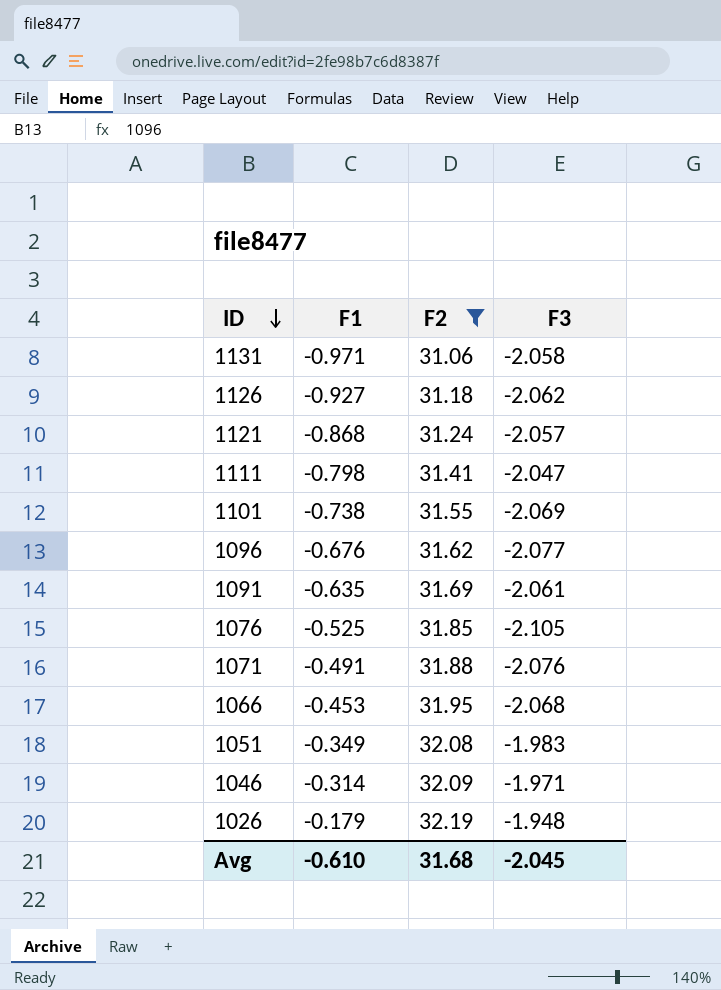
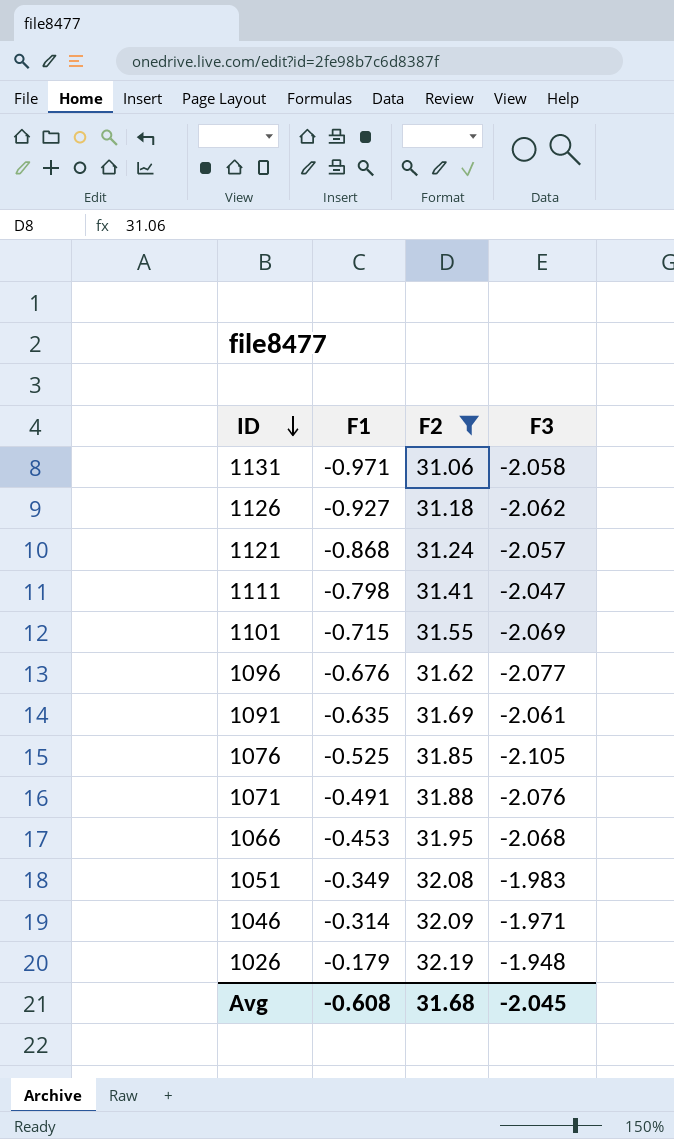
1101 | F1: -0.738 -> -0.715
Avg | F1: -0.610 -> -0.608

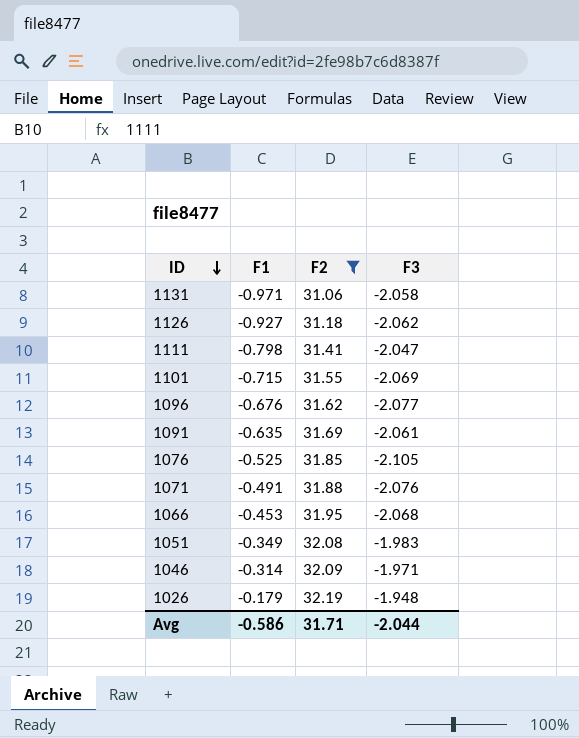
row 1121: -0.868 | 31.24 | -2.057 -> none
Avg | F1: -0.608 -> -0.586
Avg | F2: 31.68 -> 31.71
Avg | F3: -2.045 -> -2.044

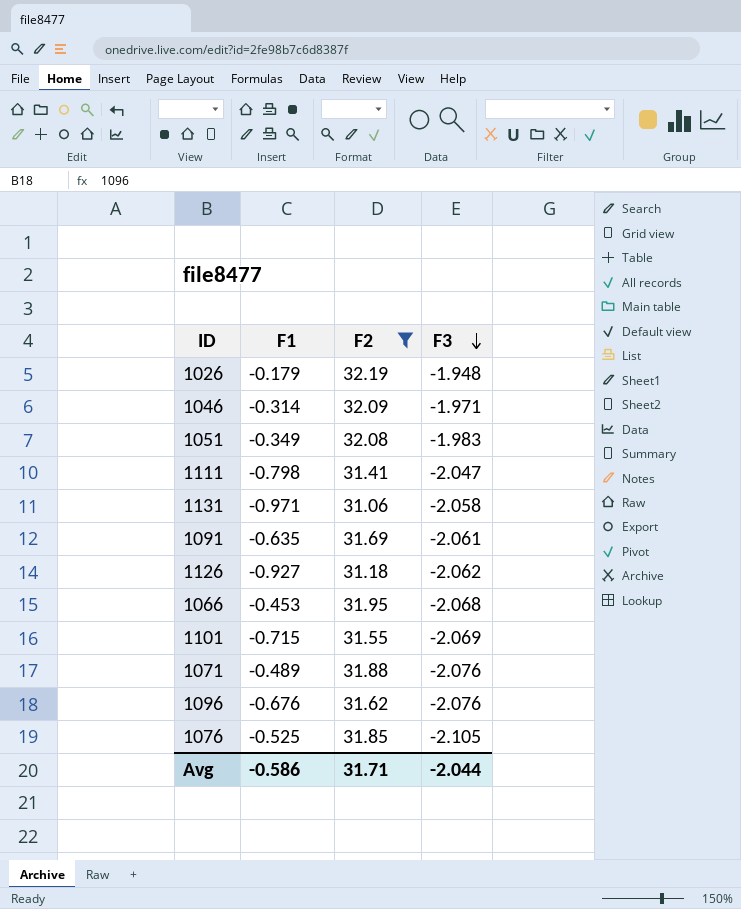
row order: ID descending -> F3 descending
1071 | F1: -0.491 -> -0.489
1096 | F3: -2.077 -> -2.076

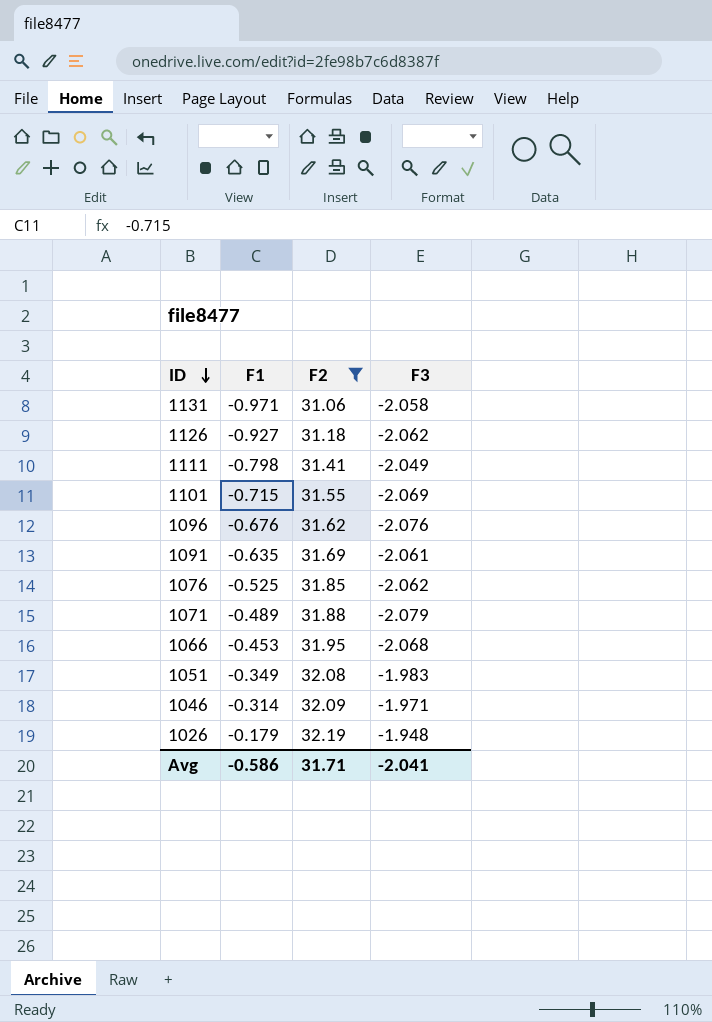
row order: F3 descending -> ID descending
1111 | F3: -2.047 -> -2.049
1076 | F3: -2.105 -> -2.062
1071 | F3: -2.076 -> -2.079
Avg | F3: -2.044 -> -2.041

